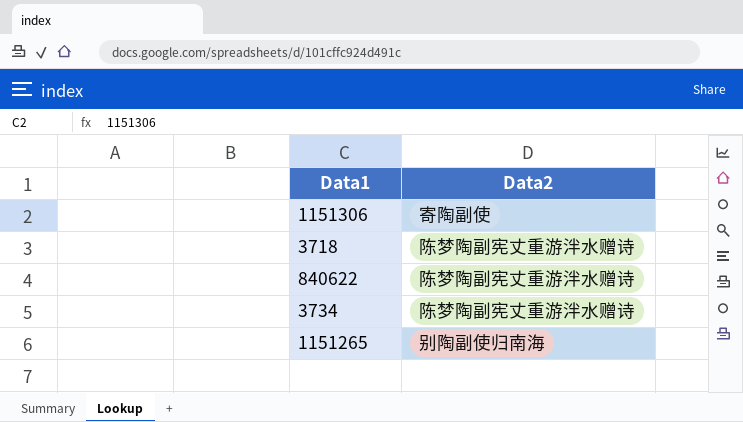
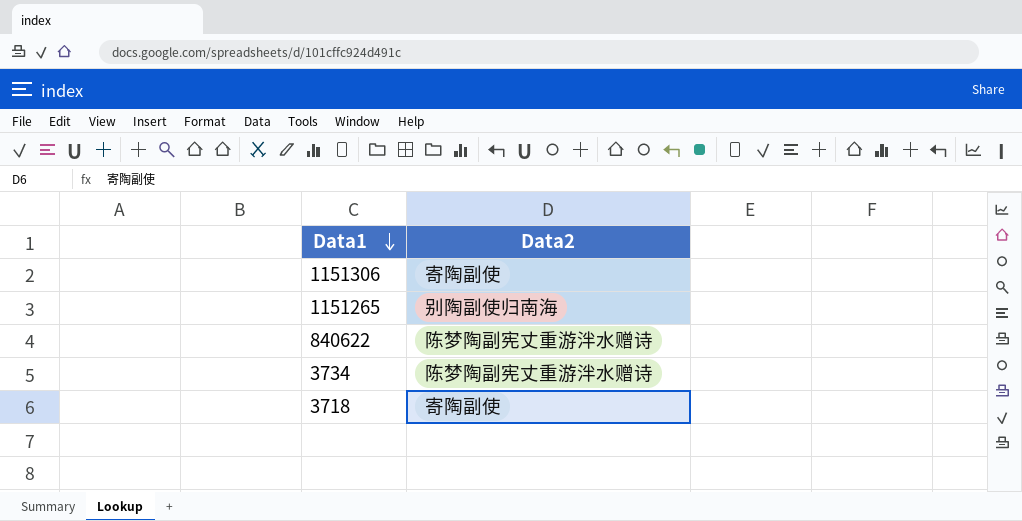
row order: none -> Data1 descending
3718 | Data2: 陈梦陶副宪丈重游泮水赠诗 -> 寄陶副使

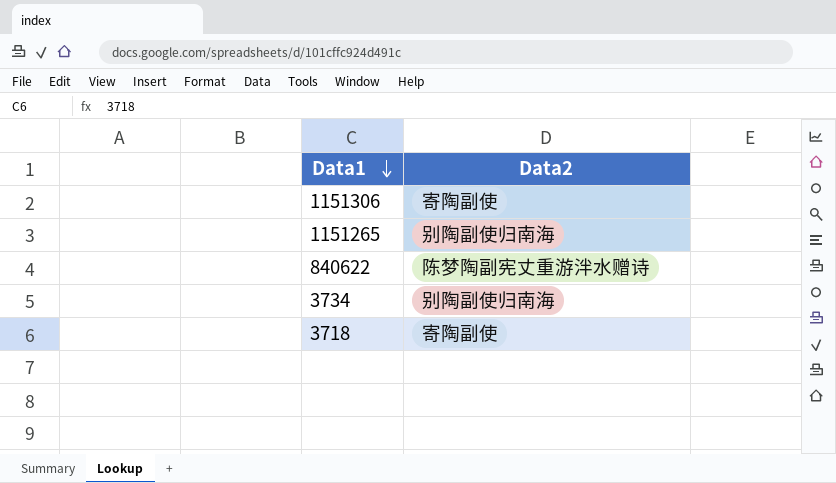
3734 | Data2: 陈梦陶副宪丈重游泮水赠诗 -> 别陶副使归南海

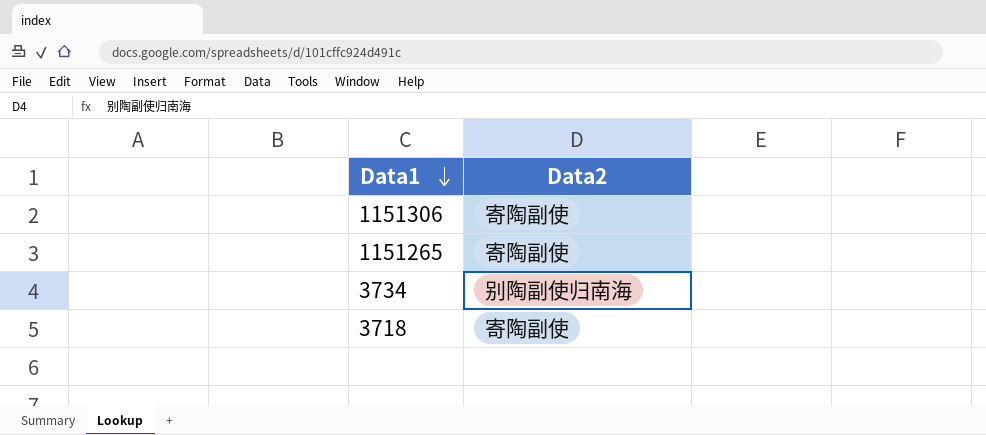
row 840622: 陈梦陶副宪丈重游泮水赠诗 -> none
1151265 | Data2: 别陶副使归南海 -> 寄陶副使

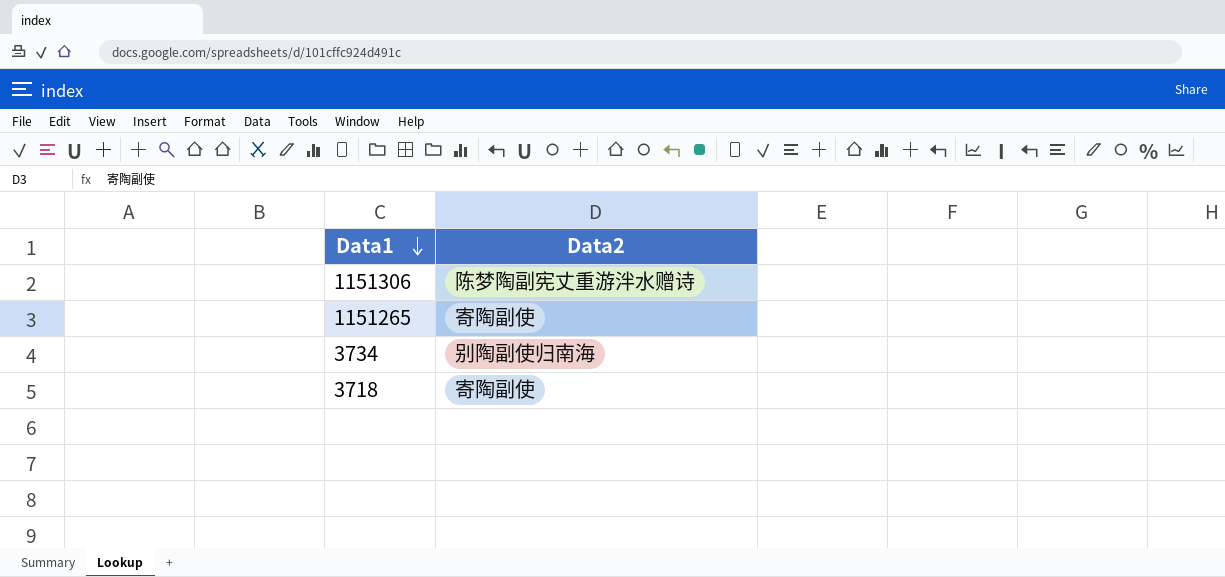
1151306 | Data2: 寄陶副使 -> 陈梦陶副宪丈重游泮水赠诗

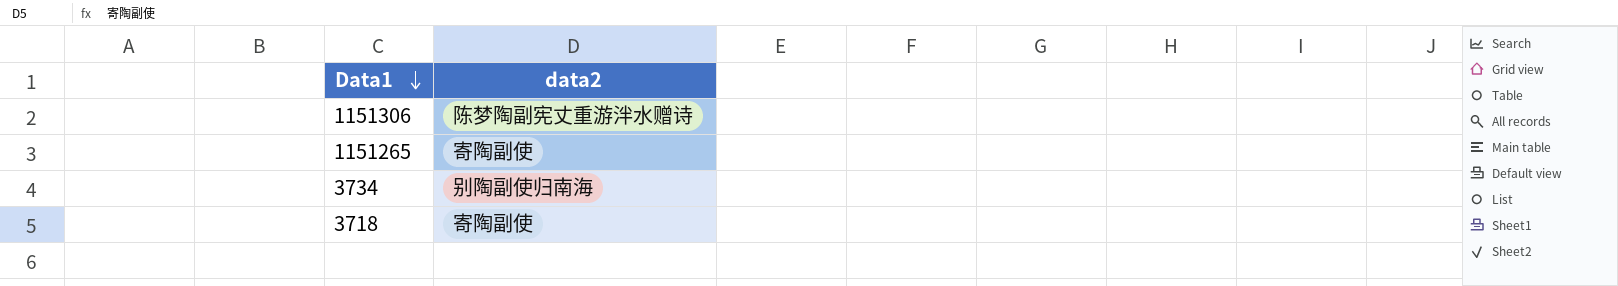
column name: Data2 -> data2

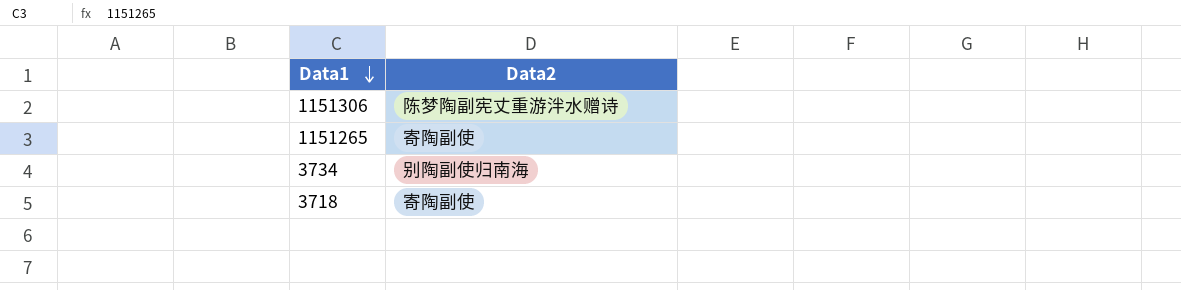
column name: data2 -> Data2

